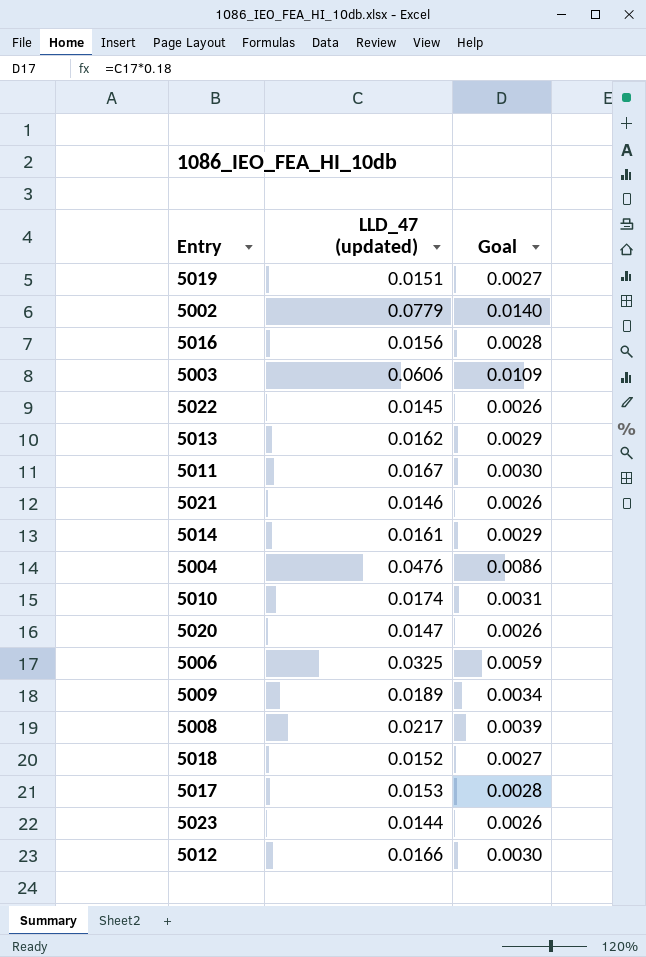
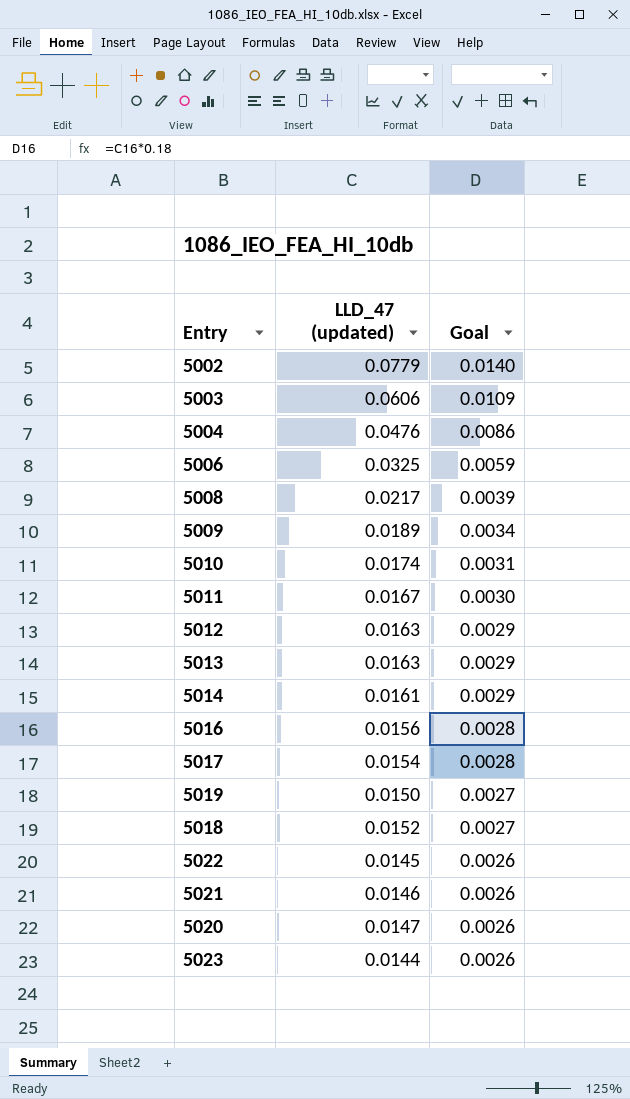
row order: none -> Goal descending
5012 | LLD_47 (updated): 0.0166 -> 0.0163
5012 | Goal: 0.0030 -> 0.0029
5013 | LLD_47 (updated): 0.0162 -> 0.0163
5017 | LLD_47 (updated): 0.0153 -> 0.0154
5019 | LLD_47 (updated): 0.0151 -> 0.0150

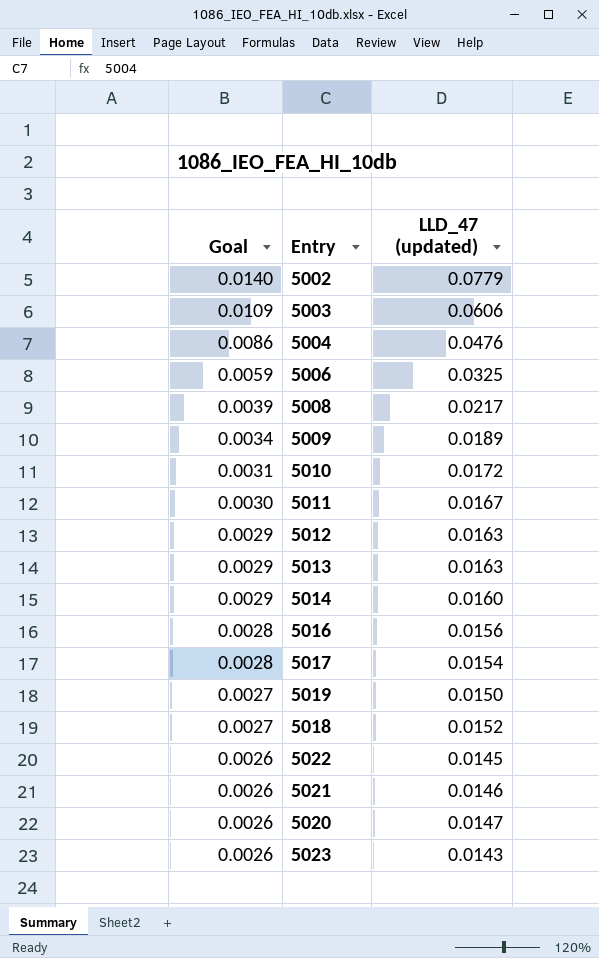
column Goal | position: 3 -> 1
5010 | LLD_47 (updated): 0.0174 -> 0.0172
5014 | LLD_47 (updated): 0.0161 -> 0.0160
5023 | LLD_47 (updated): 0.0144 -> 0.0143

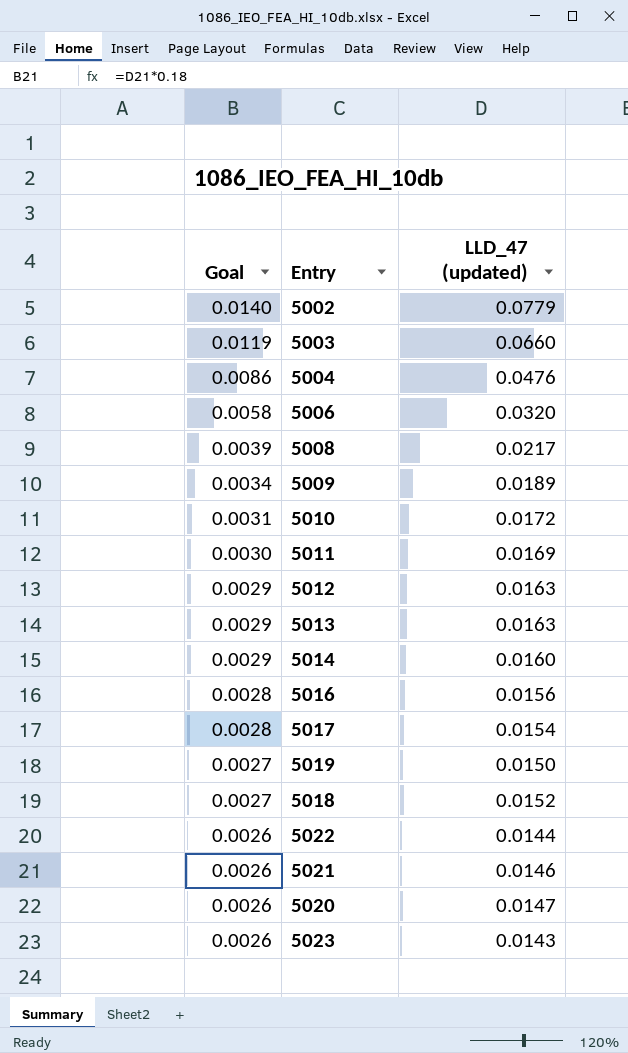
5003 | Goal: 0.0109 -> 0.0119
5003 | LLD_47 (updated): 0.0606 -> 0.0660
5006 | Goal: 0.0059 -> 0.0058
5006 | LLD_47 (updated): 0.0325 -> 0.0320
5011 | LLD_47 (updated): 0.0167 -> 0.0169
5022 | LLD_47 (updated): 0.0145 -> 0.0144

